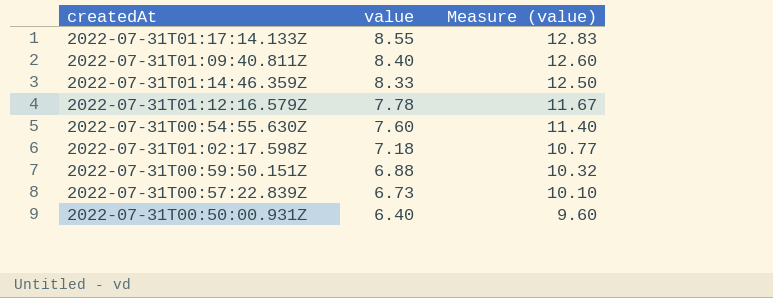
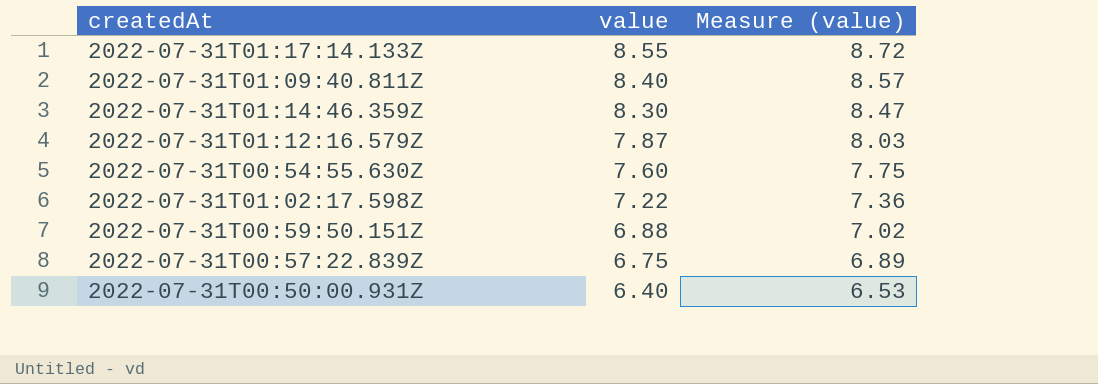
column Measure (value) | formula: [value] * 1.5 -> [value] * 1.02
2022-07-31T01:14:46.359Z | value: 8.33 -> 8.30
2022-07-31T01:12:16.579Z | value: 7.78 -> 7.87
2022-07-31T01:02:17.598Z | value: 7.18 -> 7.22
2022-07-31T00:57:22.839Z | value: 6.73 -> 6.75

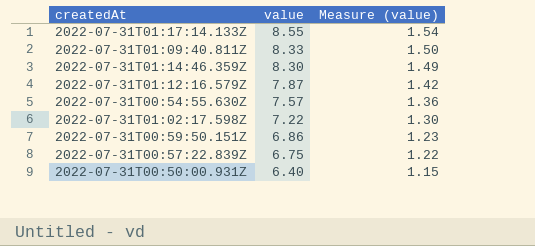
column Measure (value) | formula: [value] * 1.02 -> [value] * 0.18
2022-07-31T01:09:40.811Z | value: 8.40 -> 8.33
2022-07-31T00:54:55.630Z | value: 7.60 -> 7.57
2022-07-31T00:59:50.151Z | value: 6.88 -> 6.86

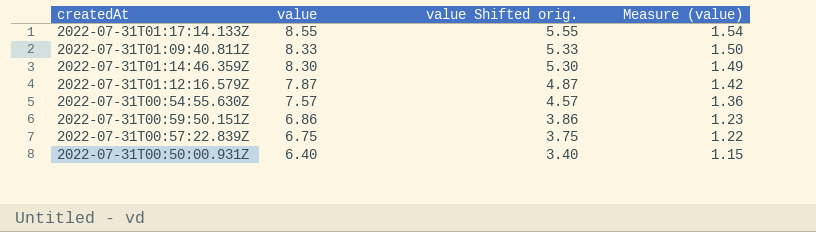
column value Shifted orig. | formula: none -> [value] - 3
row 2022-07-31T01:02:17.598Z: 7.22 | 1.30 -> none

